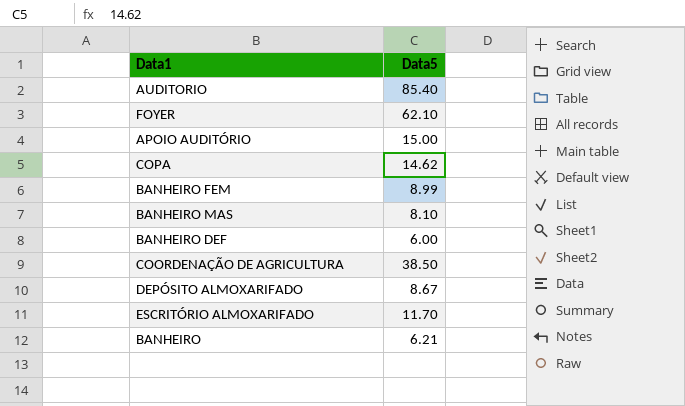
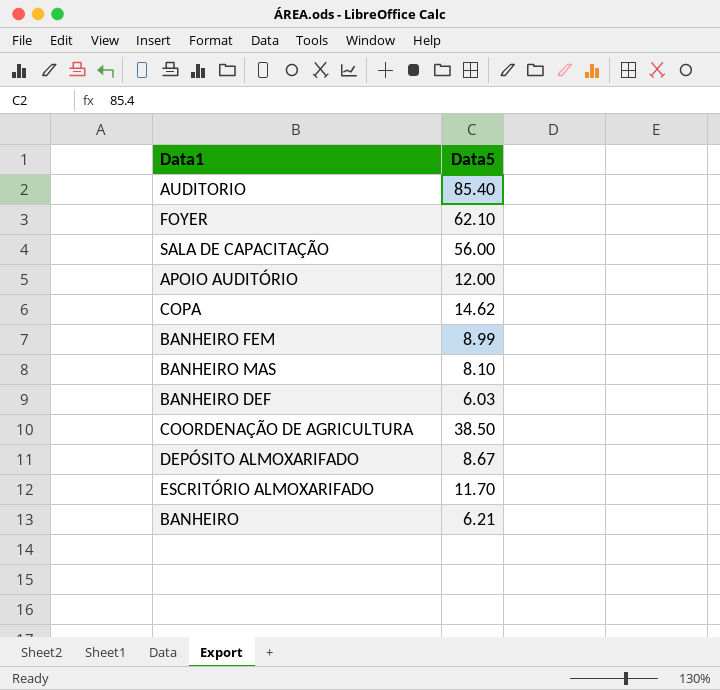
row SALA DE CAPACITAÇÃO: none -> 56.00
APOIO AUDITÓRIO | Data5: 15.00 -> 12.00
BANHEIRO DEF | Data5: 6.00 -> 6.03

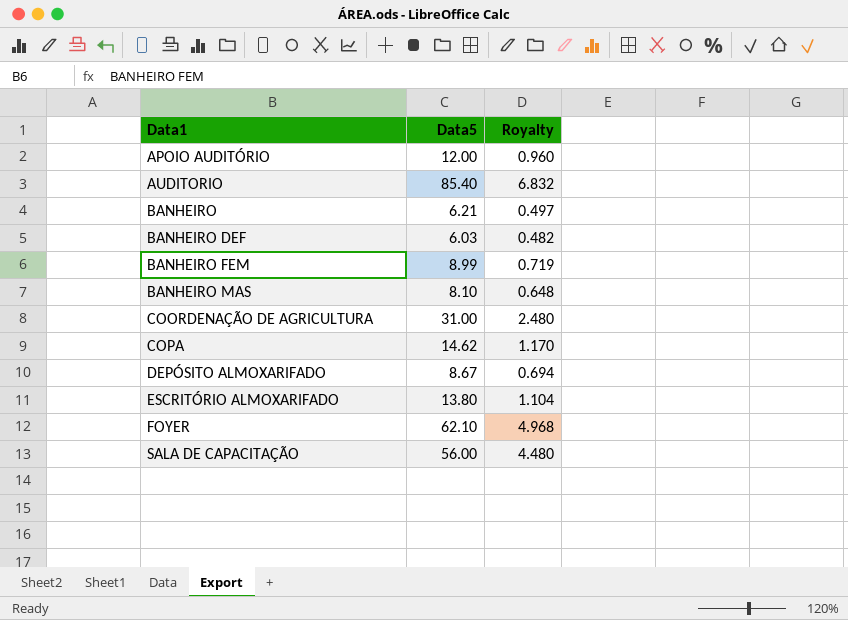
row order: none -> Data1 ascending
column Royalty | formula: none -> [Data5] * 0.08
COORDENAÇÃO DE AGRICULTURA | Data5: 38.50 -> 31.00
ESCRITÓRIO ALMOXARIFADO | Data5: 11.70 -> 13.80

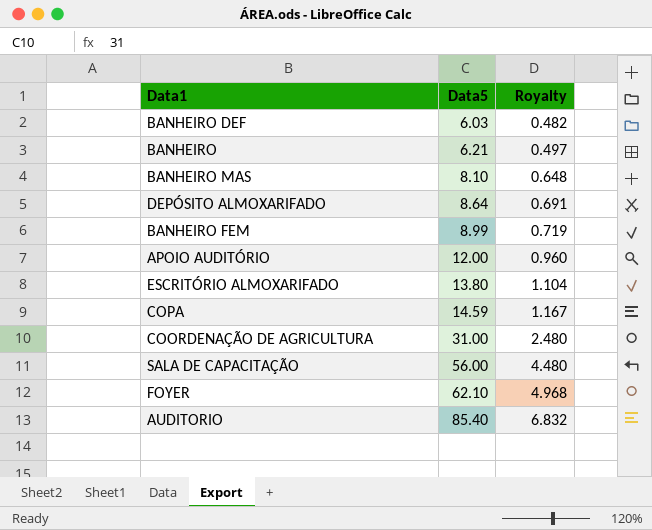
row order: Data1 ascending -> Data5 ascending
DEPÓSITO ALMOXARIFADO | Data5: 8.67 -> 8.64
DEPÓSITO ALMOXARIFADO | Royalty: 0.694 -> 0.691
COPA | Data5: 14.62 -> 14.59
COPA | Royalty: 1.170 -> 1.167

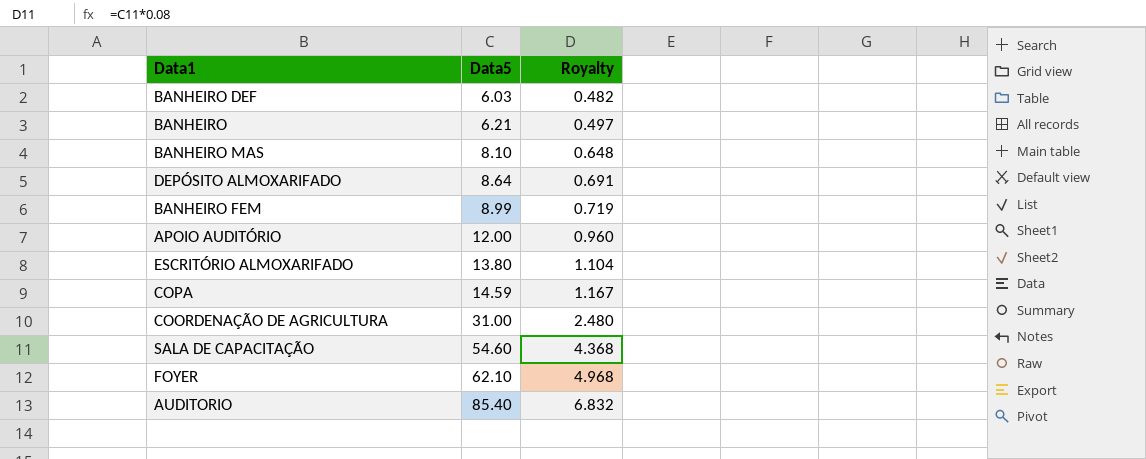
SALA DE CAPACITAÇÃO | Data5: 56.00 -> 54.60
SALA DE CAPACITAÇÃO | Royalty: 4.480 -> 4.368

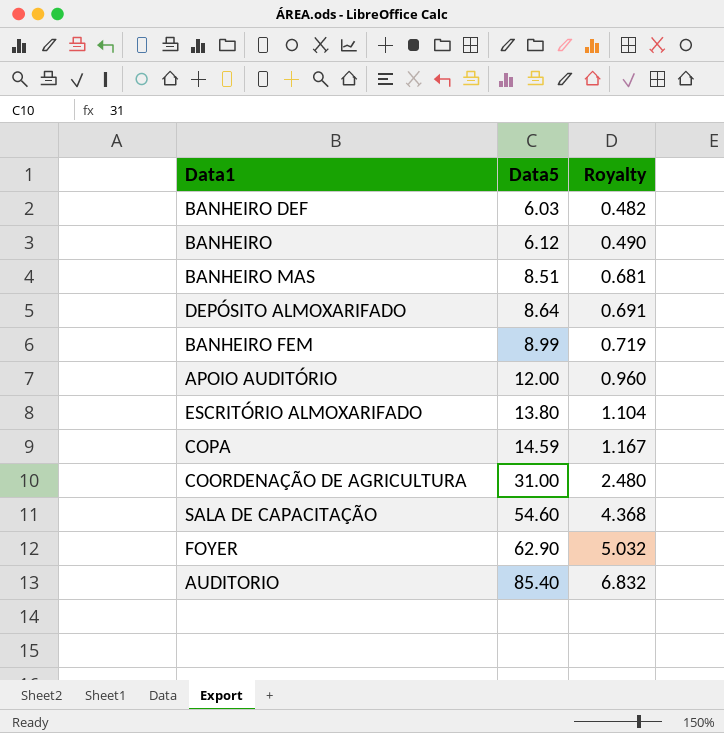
BANHEIRO | Data5: 6.21 -> 6.12
BANHEIRO | Royalty: 0.497 -> 0.490
BANHEIRO MAS | Data5: 8.10 -> 8.51
BANHEIRO MAS | Royalty: 0.648 -> 0.681
FOYER | Data5: 62.10 -> 62.90
FOYER | Royalty: 4.968 -> 5.032

